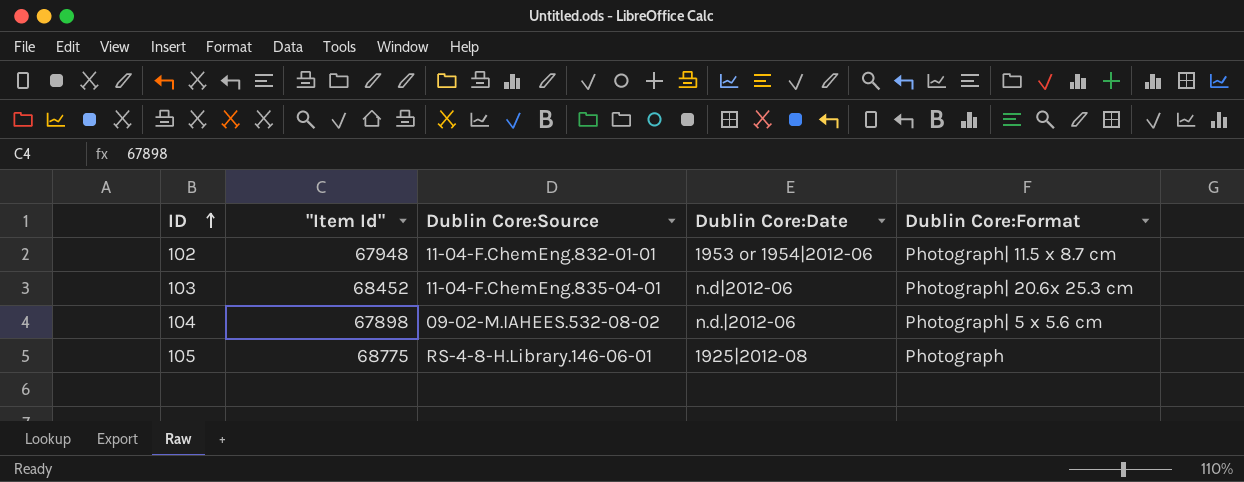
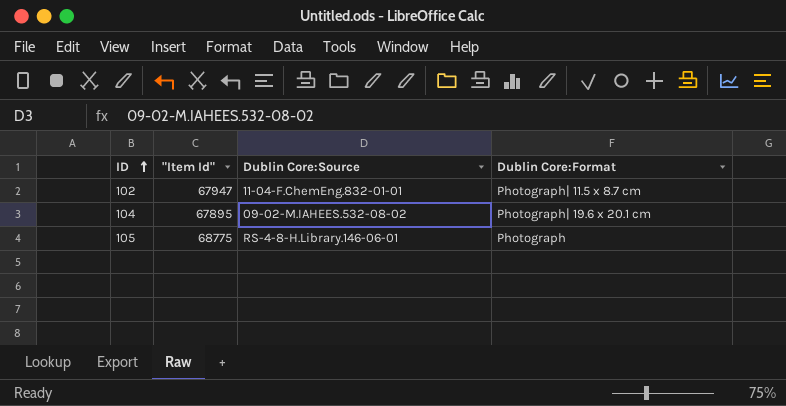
column Dublin Core:Date | position: 4 -> none
row 103: 68452 | 11-04-F.ChemEng.835-04-01 | n.d|2012-06 | Photograph| 20.6x 25.3 cm -> none
102 | "Item Id": 67948 -> 67947
104 | "Item Id": 67898 -> 67895
104 | Dublin Core:Format: Photograph| 5 x 5.6 cm -> Photograph| 19.6 x 20.1 cm

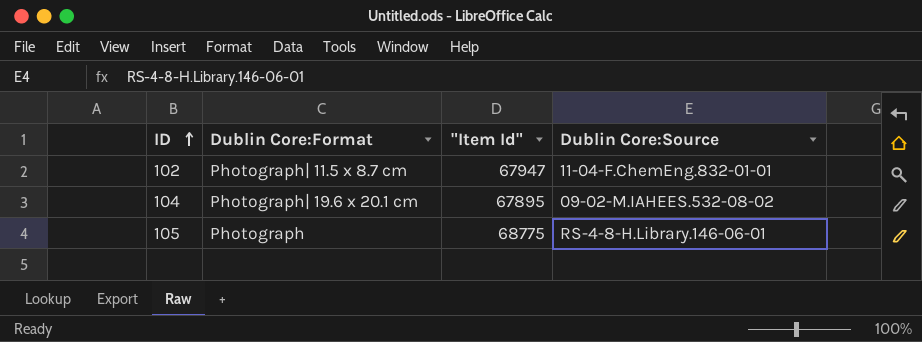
column Dublin Core:Format | position: 4 -> 2

